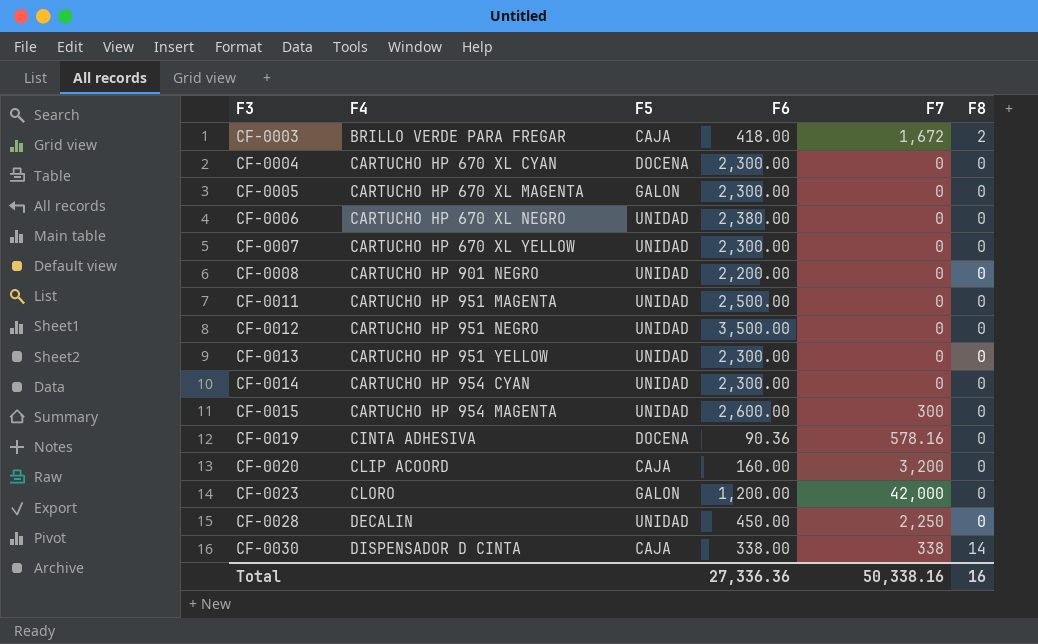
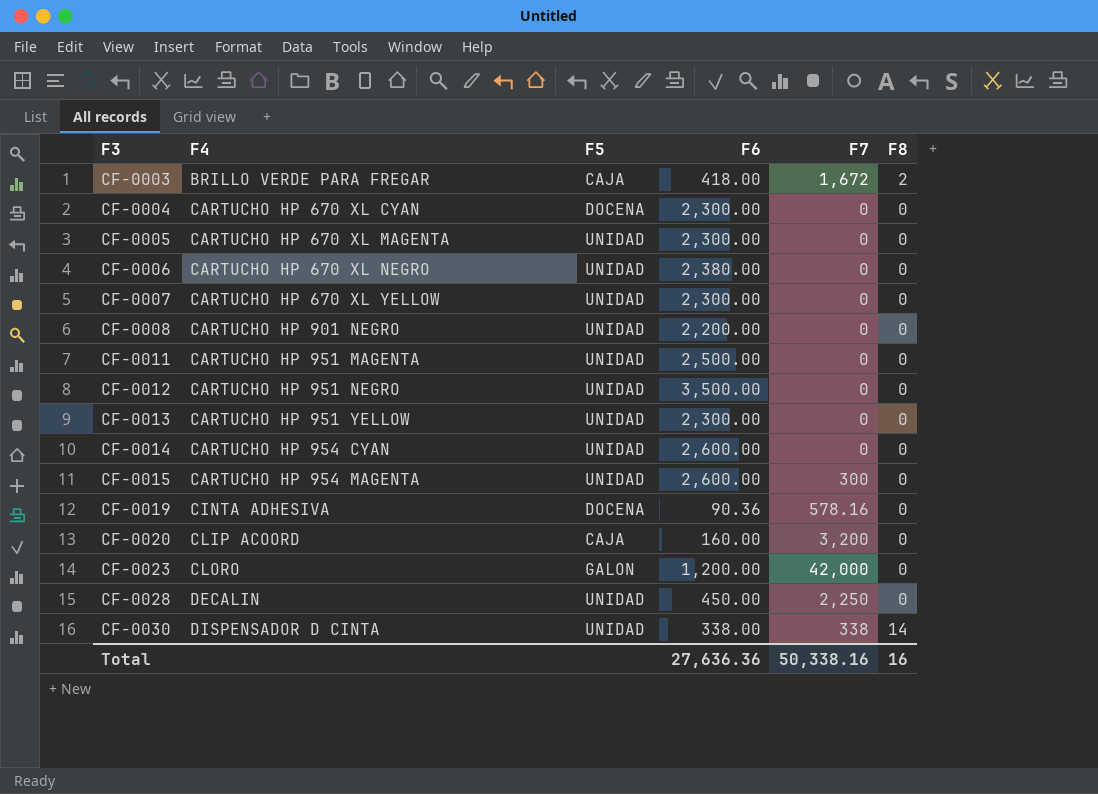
CF-0005 | F5: GALON -> UNIDAD
CF-0014 | F6: 2,300.00 -> 2,600.00
CF-0030 | F5: CAJA -> UNIDAD
Total | F6: 27,336.36 -> 27,636.36

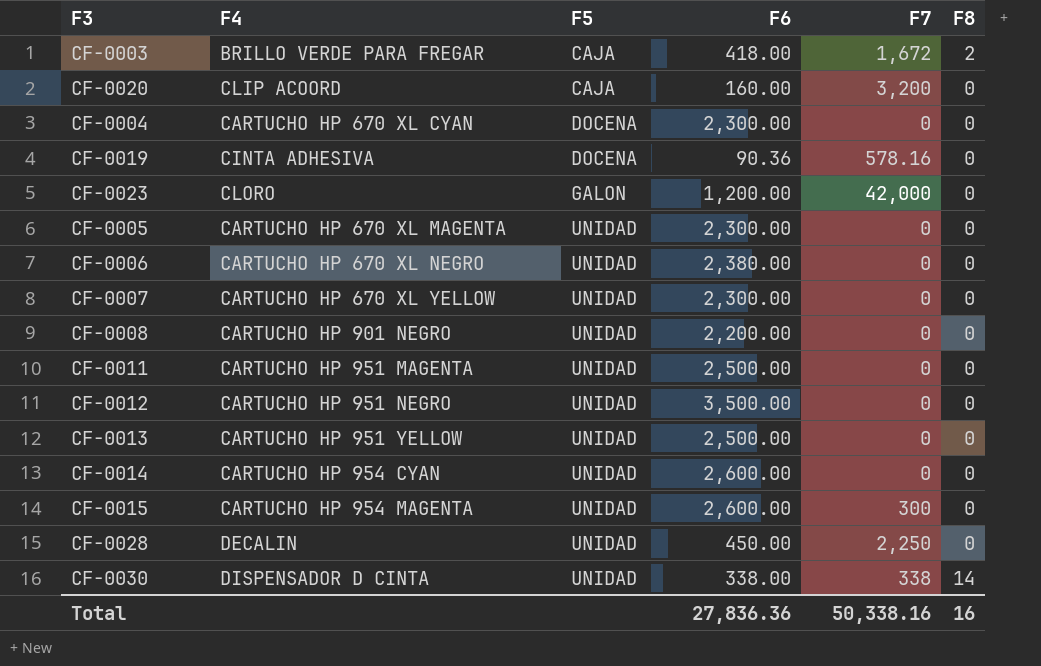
row order: F3 ascending -> F5 ascending
CF-0013 | F6: 2,300.00 -> 2,500.00
Total | F6: 27,636.36 -> 27,836.36

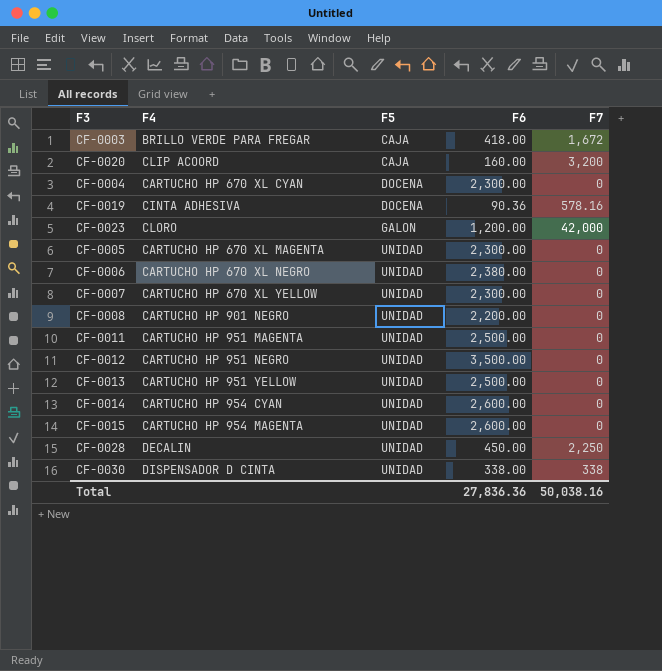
column F8 | position: 6 -> none
CF-0015 | F7: 300 -> 0
Total | F7: 50,338.16 -> 50,038.16

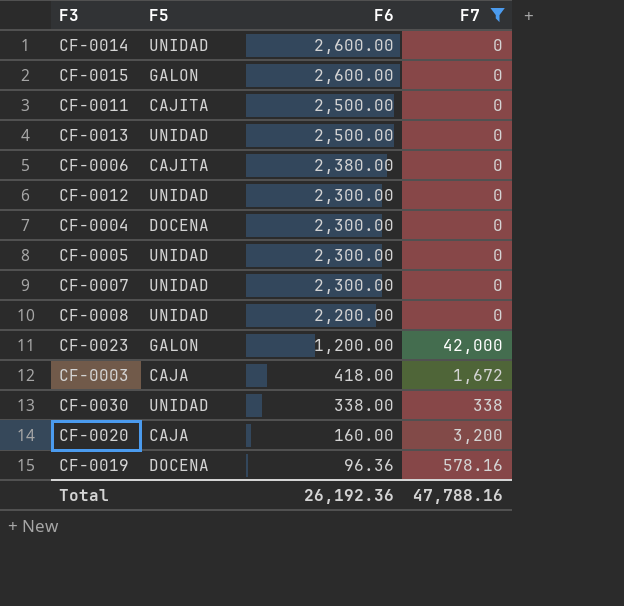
filter: none -> F7 != 2,250
row order: F5 ascending -> F6 descending
column F4 | position: 2 -> none
CF-0015 | F5: UNIDAD -> GALON
CF-0011 | F5: UNIDAD -> CAJITA
CF-0006 | F5: UNIDAD -> CAJITA
CF-0012 | F6: 3,500.00 -> 2,300.00
CF-0019 | F6: 90.36 -> 96.36
Total | F6: 27,836.36 -> 26,192.36
Total | F7: 50,038.16 -> 47,788.16

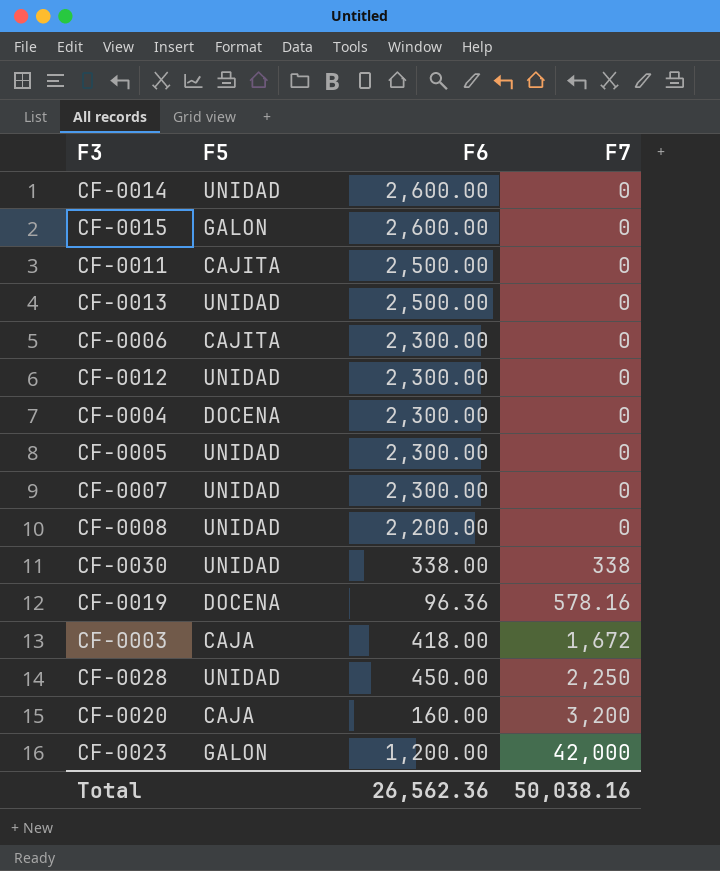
filter: F7 != 2,250 -> none
row order: F6 descending -> F7 ascending
CF-0006 | F6: 2,380.00 -> 2,300.00
Total | F6: 26,192.36 -> 26,562.36
Total | F7: 47,788.16 -> 50,038.16

